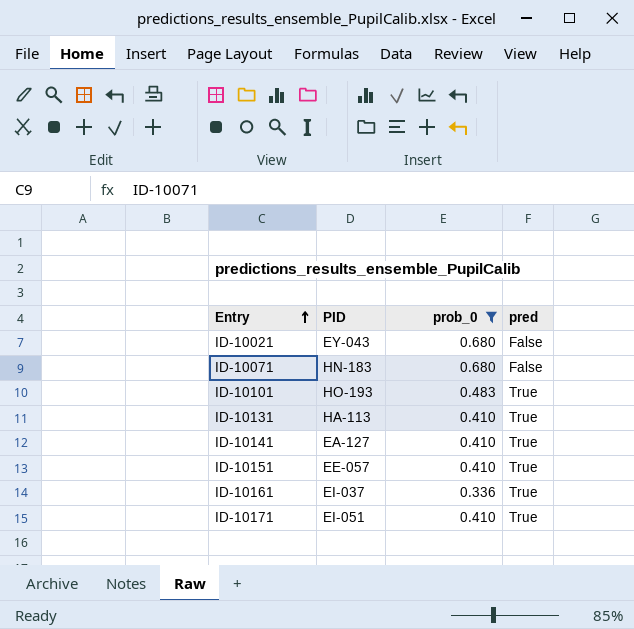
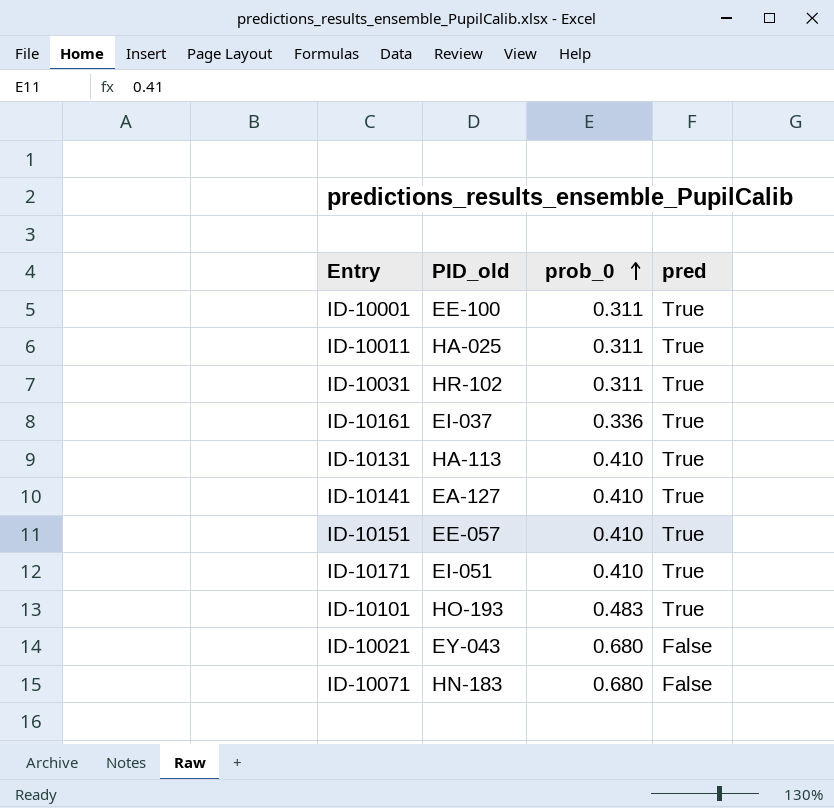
filter: prob_0 != 0.311 -> none
row order: Entry ascending -> prob_0 ascending
column name: PID -> PID_old

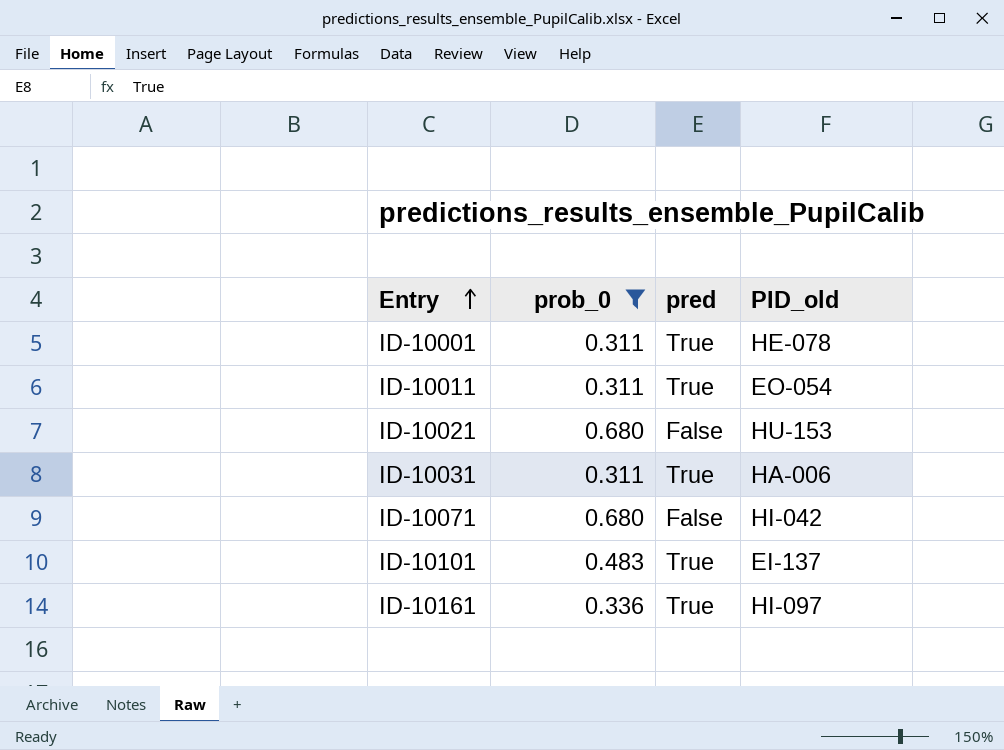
filter: none -> prob_0 != 0.410
row order: prob_0 ascending -> Entry ascending
column PID_old | position: 2 -> 4
ID-10001 | PID_old: EE-100 -> HE-078
ID-10011 | PID_old: HA-025 -> EO-054
ID-10021 | PID_old: EY-043 -> HU-153
ID-10031 | PID_old: HR-102 -> HA-006
ID-10071 | PID_old: HN-183 -> HI-042
ID-10101 | PID_old: HO-193 -> EI-137
ID-10161 | PID_old: EI-037 -> HI-097

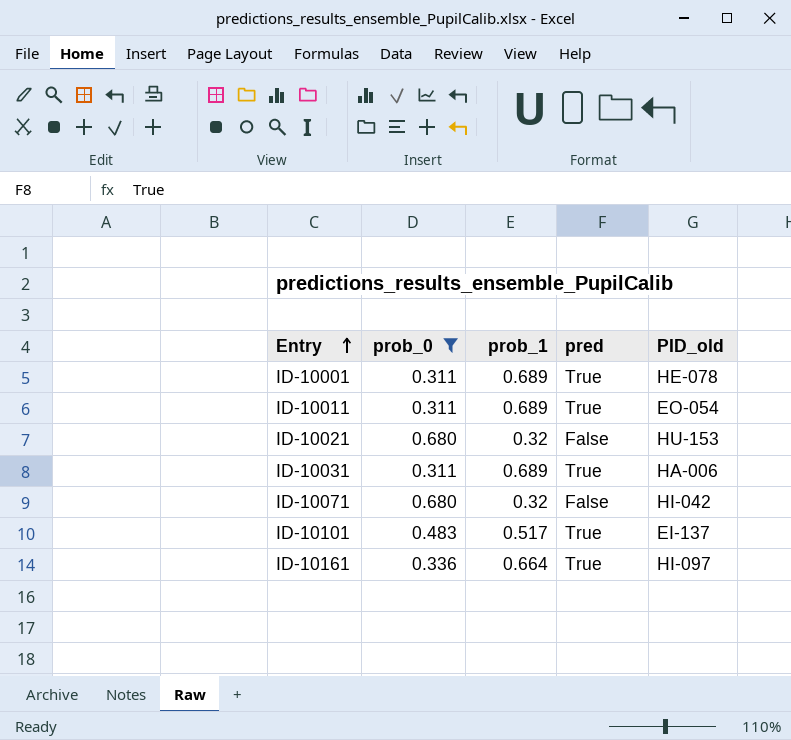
column prob_1 | position: none -> 3

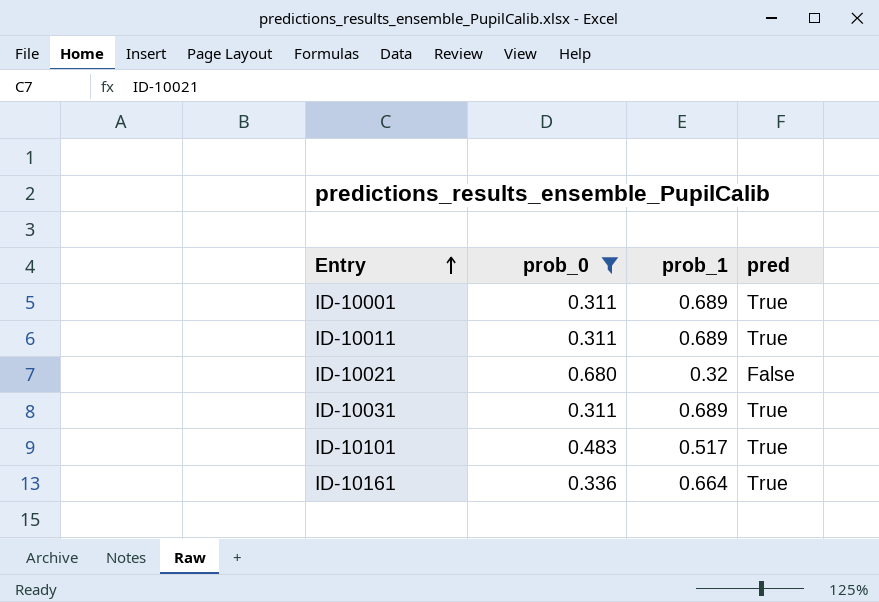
column PID_old | position: 5 -> none
row ID-10071: 0.680 | 0.32 | False | HI-042 -> none

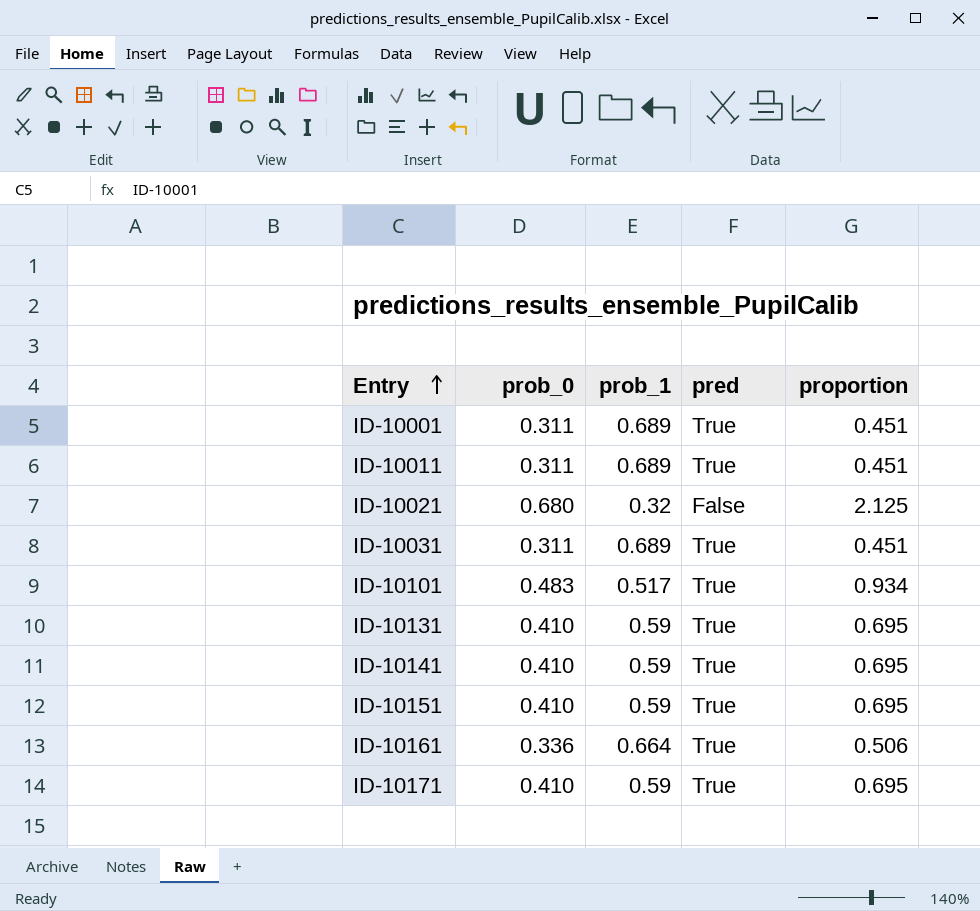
filter: prob_0 != 0.410 -> none
column proportion | formula: none -> [prob_0] / [prob_1]

